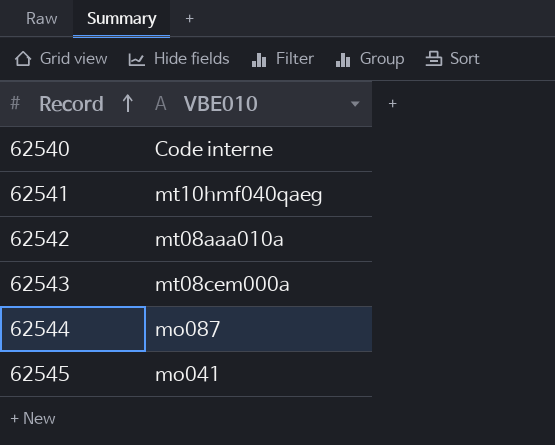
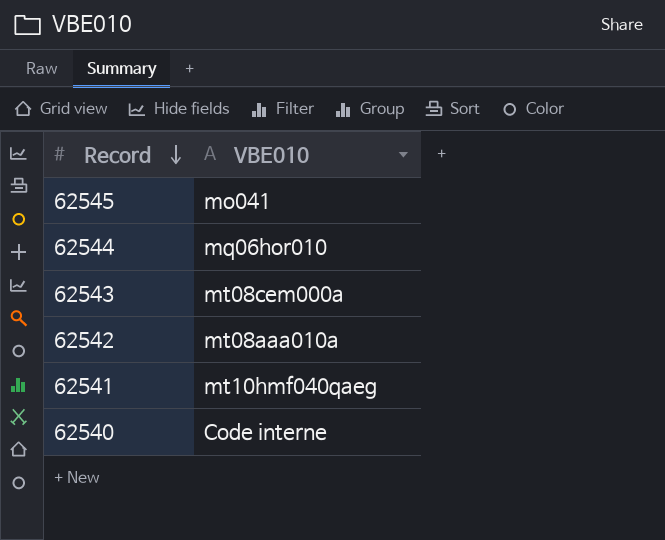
row order: Record ascending -> Record descending
62544 | VBE010: mo087 -> mq06hor010

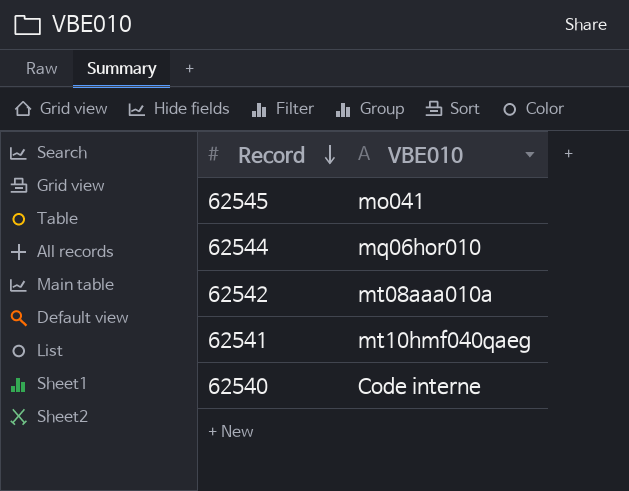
row 62543: mt08cem000a -> none

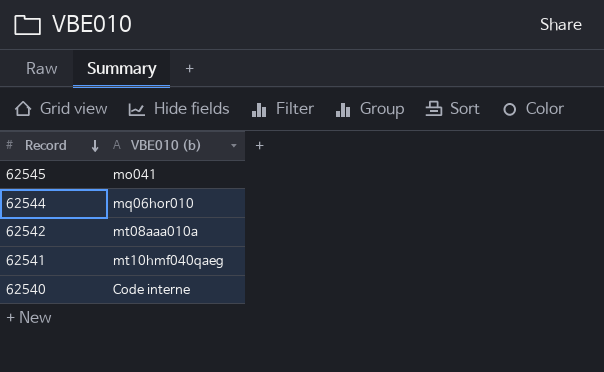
column name: VBE010 -> VBE010 (b)

